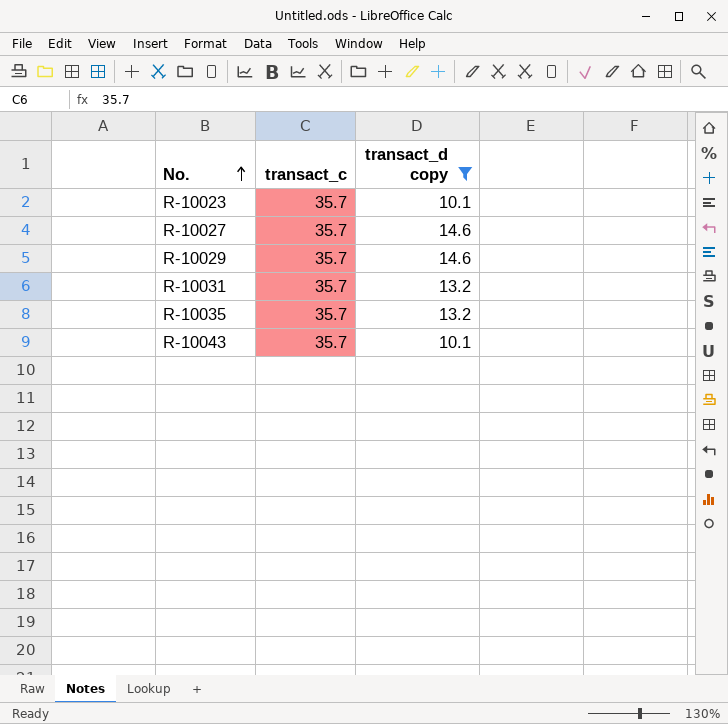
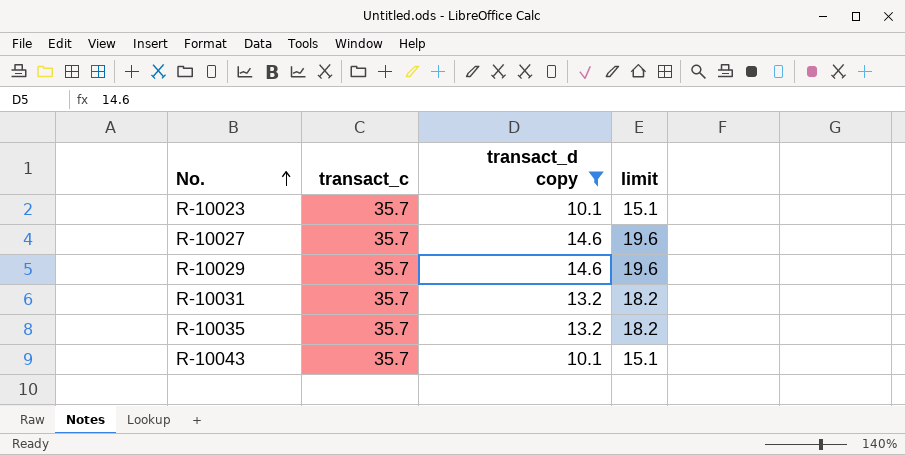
column limit | formula: none -> [transact_d copy] + 5

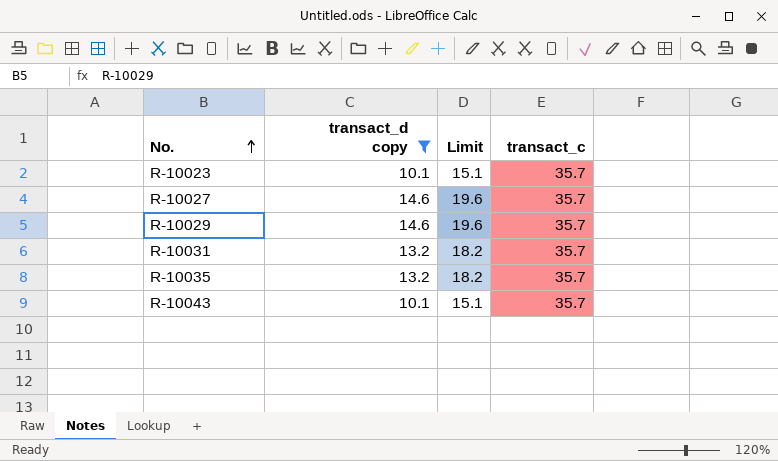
column name: limit -> Limit
column transact_c | position: 2 -> 4

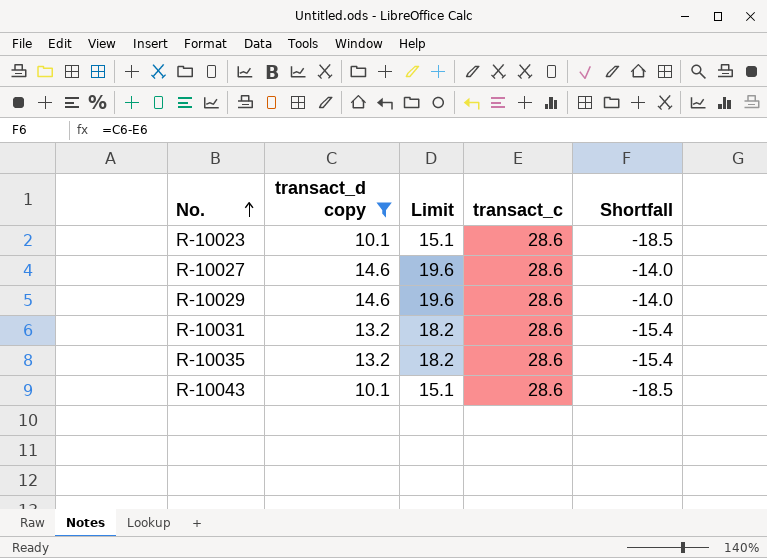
column Shortfall | formula: none -> [transact_d copy] - [transact_c]
R-10023 | transact_c: 35.7 -> 28.6
R-10027 | transact_c: 35.7 -> 28.6
R-10029 | transact_c: 35.7 -> 28.6
R-10031 | transact_c: 35.7 -> 28.6
R-10035 | transact_c: 35.7 -> 28.6
R-10043 | transact_c: 35.7 -> 28.6

